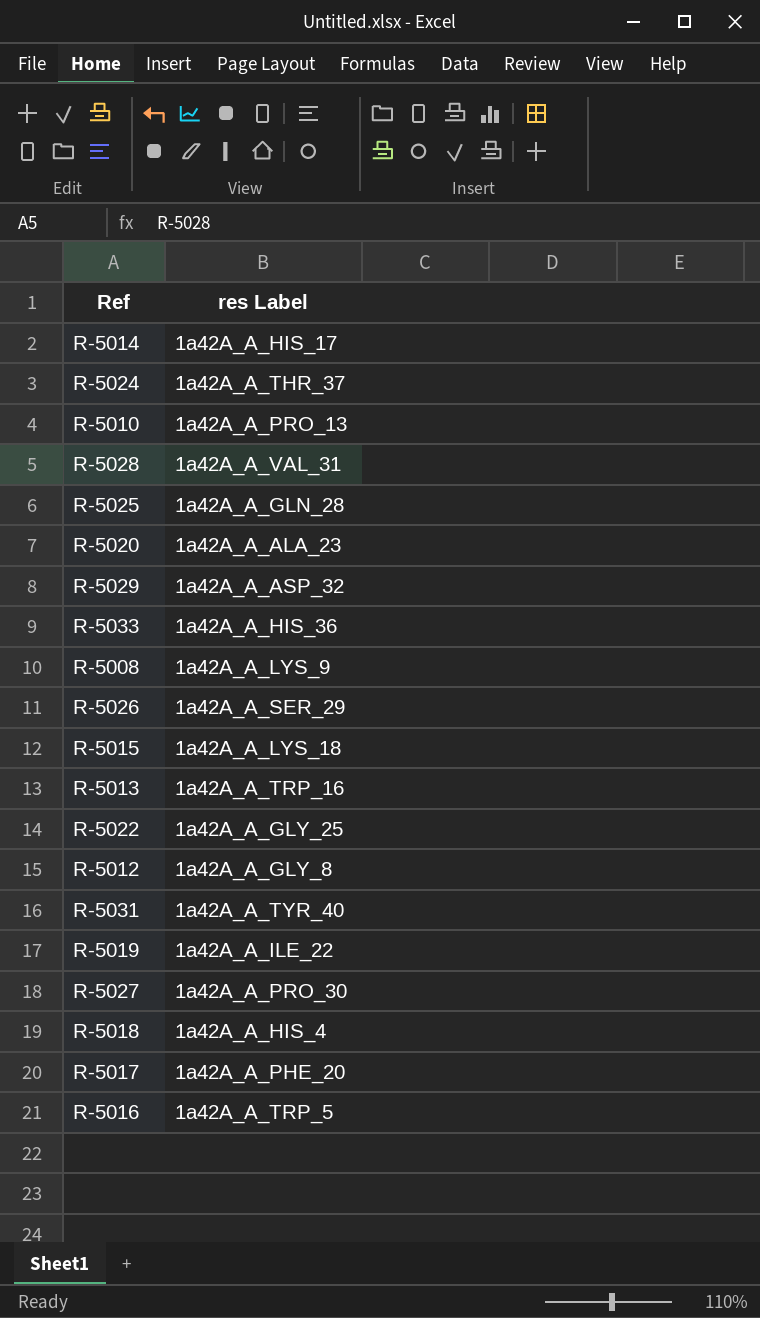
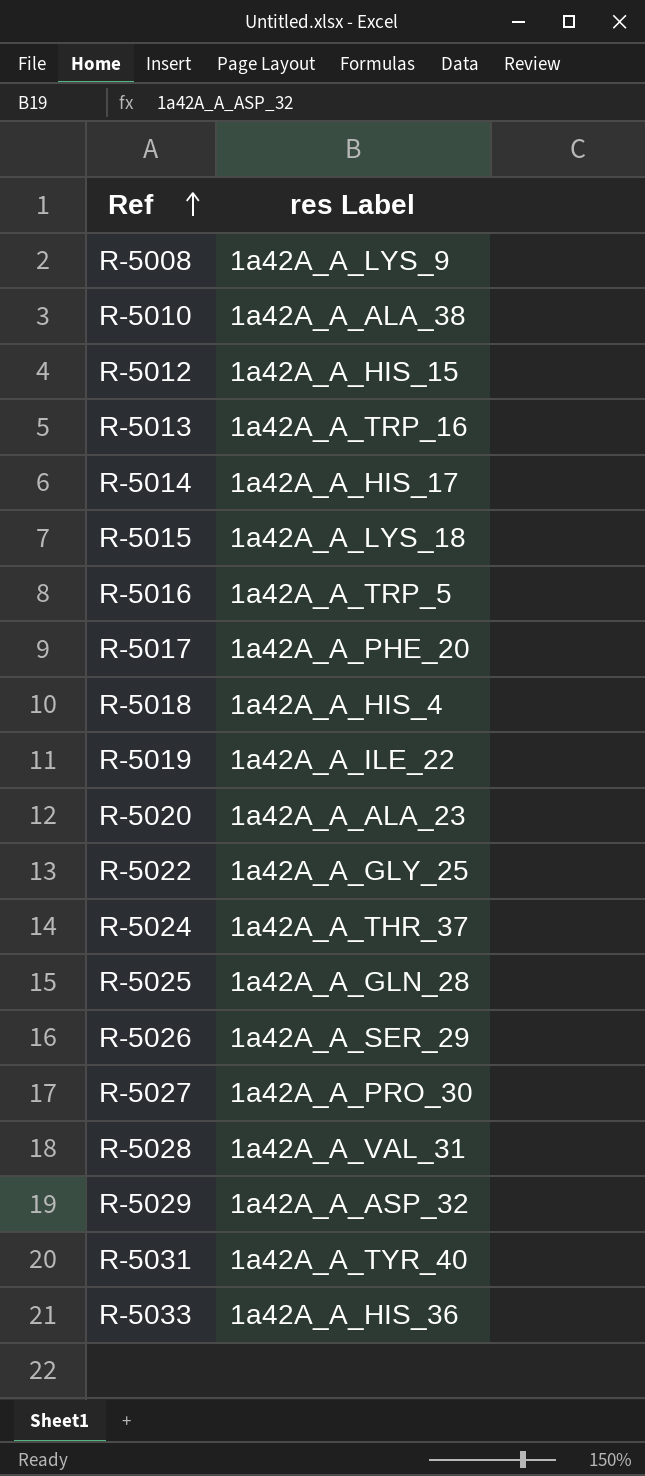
row order: none -> Ref ascending
R-5010 | res Label: 1a42A_A_PRO_13 -> 1a42A_A_ALA_38
R-5012 | res Label: 1a42A_A_GLY_8 -> 1a42A_A_HIS_15

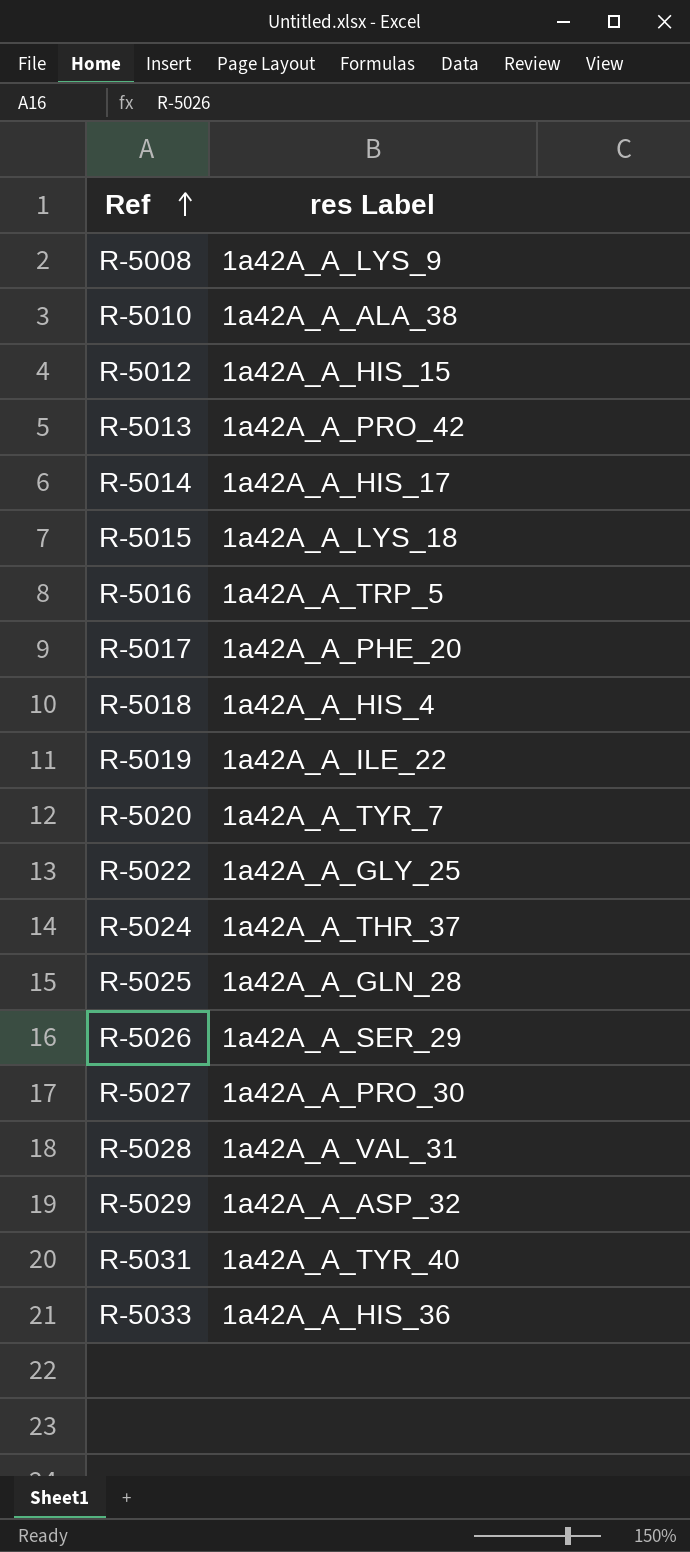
R-5013 | res Label: 1a42A_A_TRP_16 -> 1a42A_A_PRO_42
R-5020 | res Label: 1a42A_A_ALA_23 -> 1a42A_A_TYR_7

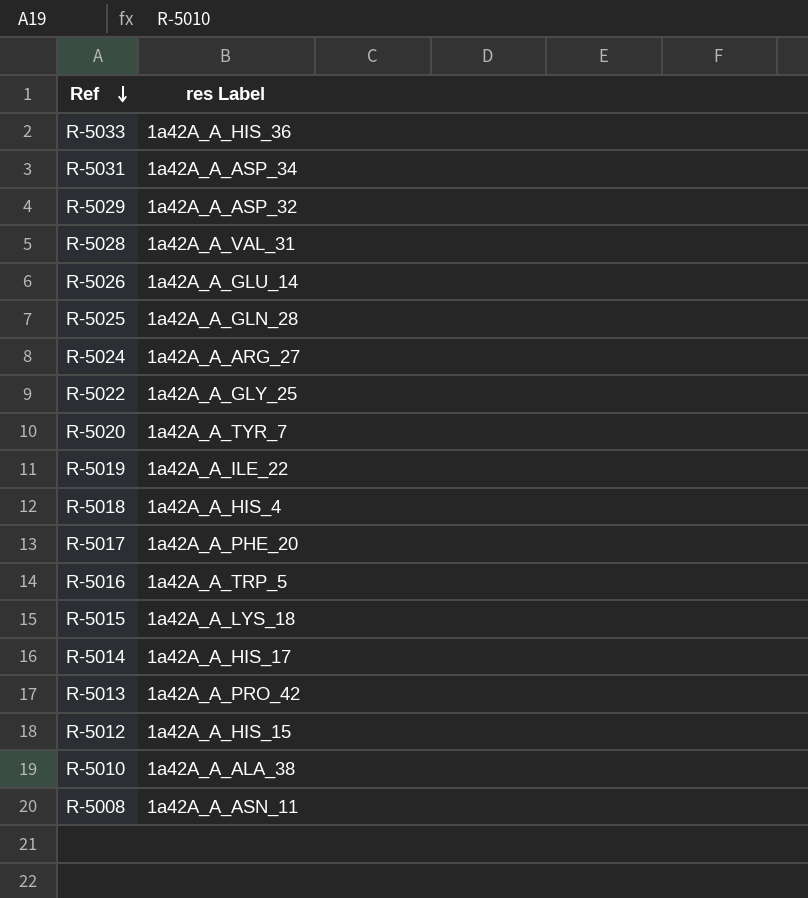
row order: Ref ascending -> Ref descending
row R-5027: 1a42A_A_PRO_30 -> none
R-5031 | res Label: 1a42A_A_TYR_40 -> 1a42A_A_ASP_34
R-5026 | res Label: 1a42A_A_SER_29 -> 1a42A_A_GLU_14
R-5024 | res Label: 1a42A_A_THR_37 -> 1a42A_A_ARG_27
R-5008 | res Label: 1a42A_A_LYS_9 -> 1a42A_A_ASN_11

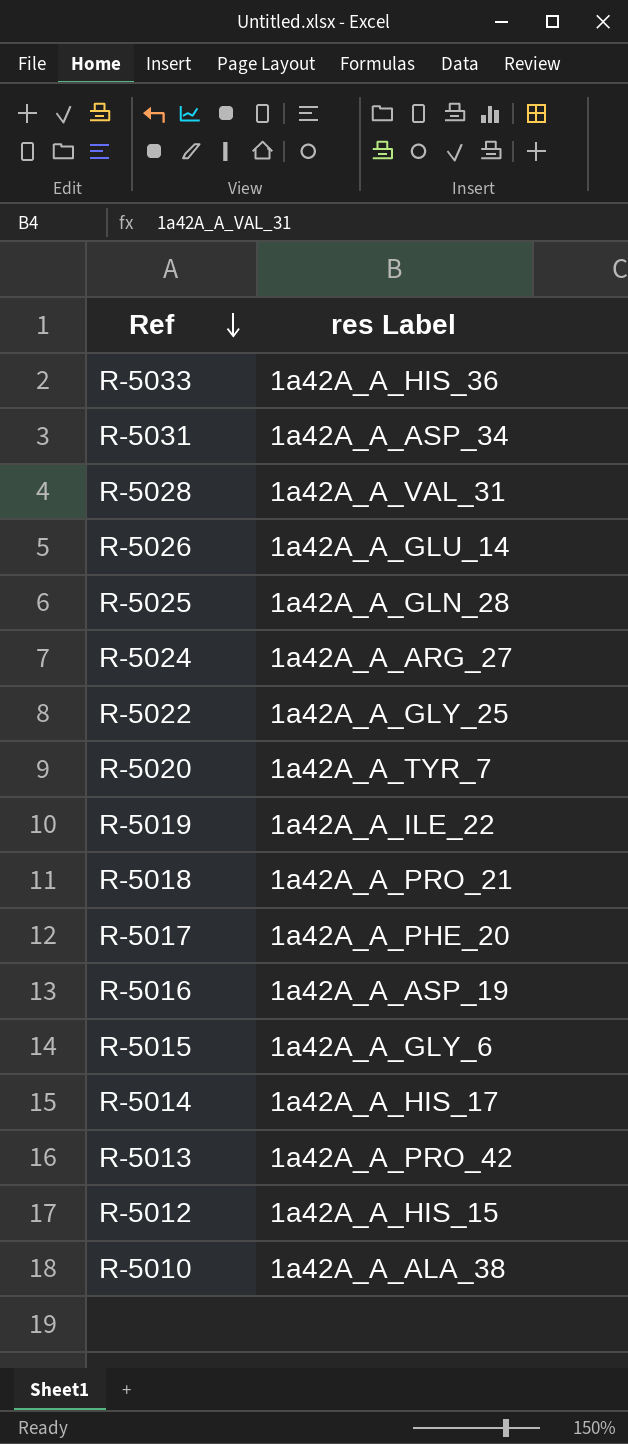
row R-5029: 1a42A_A_ASP_32 -> none
row R-5008: 1a42A_A_ASN_11 -> none
R-5018 | res Label: 1a42A_A_HIS_4 -> 1a42A_A_PRO_21
R-5016 | res Label: 1a42A_A_TRP_5 -> 1a42A_A_ASP_19
R-5015 | res Label: 1a42A_A_LYS_18 -> 1a42A_A_GLY_6

